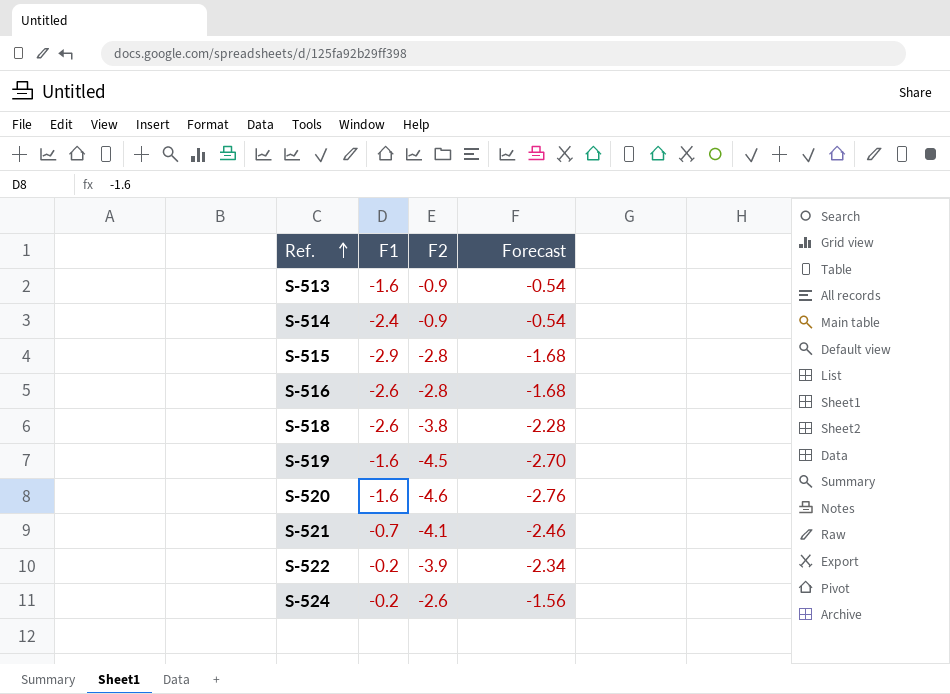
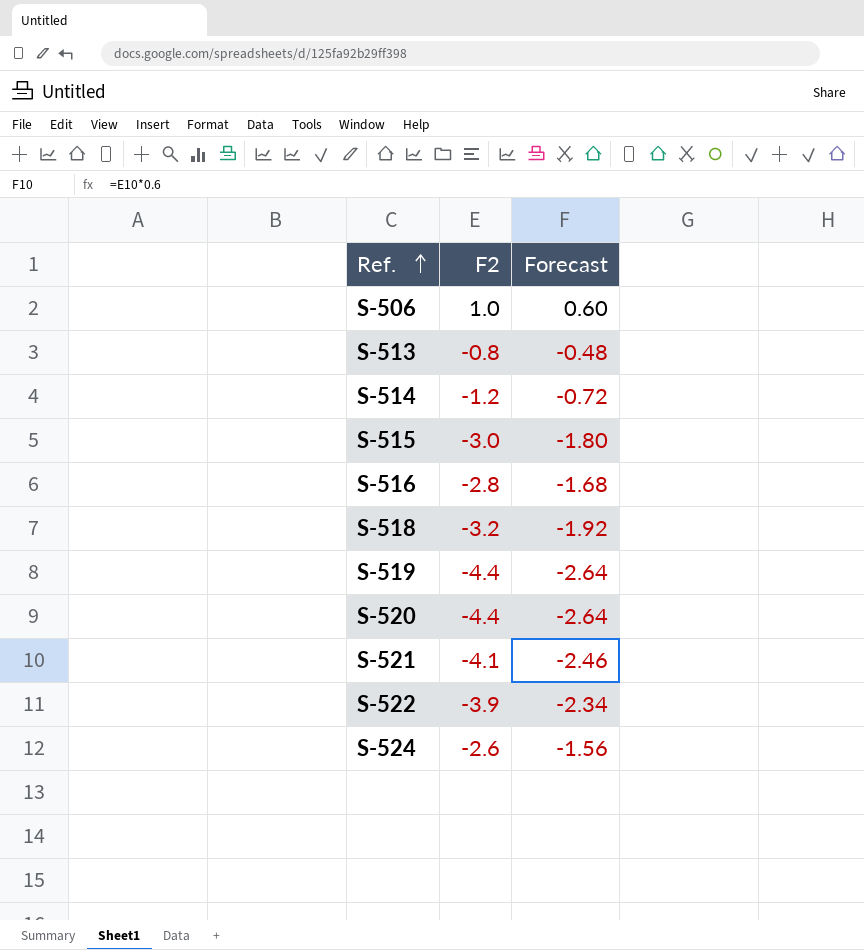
column F1 | position: 2 -> none
row S-506: none -> 1.0 | 0.60
S-513 | F2: -0.9 -> -0.8
S-513 | Forecast: -0.54 -> -0.48
S-514 | F2: -0.9 -> -1.2
S-514 | Forecast: -0.54 -> -0.72
S-515 | F2: -2.8 -> -3.0
S-515 | Forecast: -1.68 -> -1.80
S-518 | F2: -3.8 -> -3.2
S-518 | Forecast: -2.28 -> -1.92
S-519 | F2: -4.5 -> -4.4
S-519 | Forecast: -2.70 -> -2.64
S-520 | F2: -4.6 -> -4.4
S-520 | Forecast: -2.76 -> -2.64

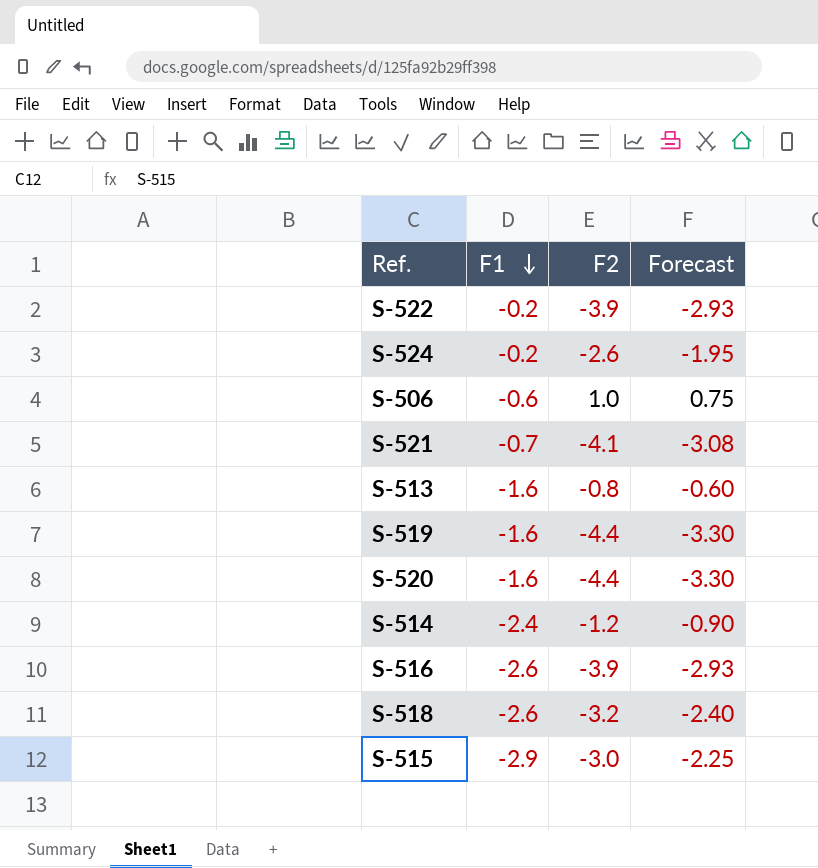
row order: Ref. ascending -> F1 descending
column F1 | position: none -> 2
column Forecast | formula: [F2] * 0.6 -> [F2] * 0.75
S-516 | F2: -2.8 -> -3.9

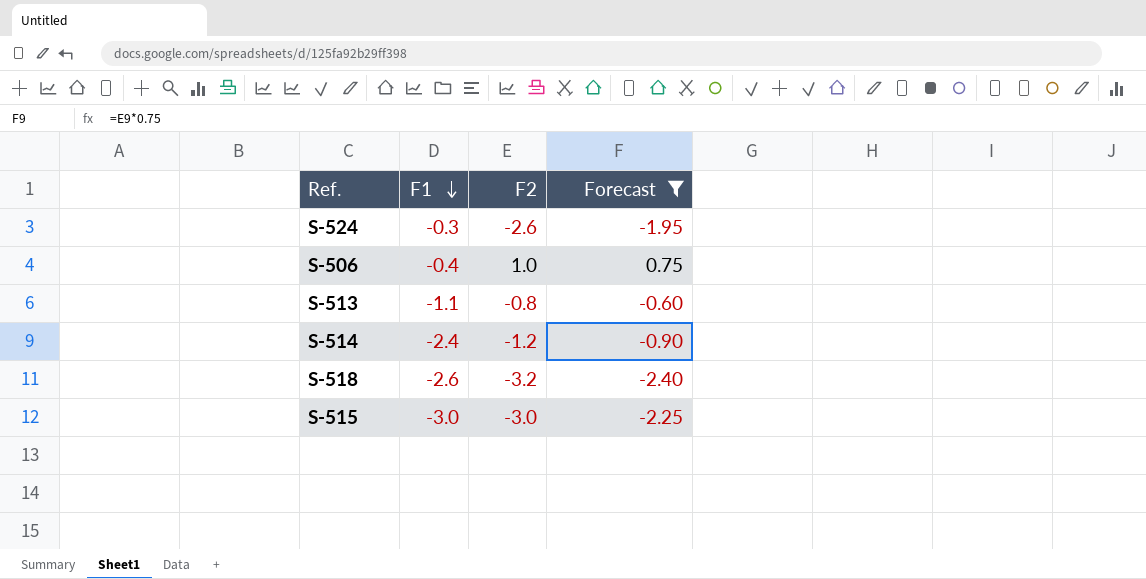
filter: none -> Forecast >= -2.40
S-524 | F1: -0.2 -> -0.3
S-506 | F1: -0.6 -> -0.4
S-513 | F1: -1.6 -> -1.1
S-515 | F1: -2.9 -> -3.0

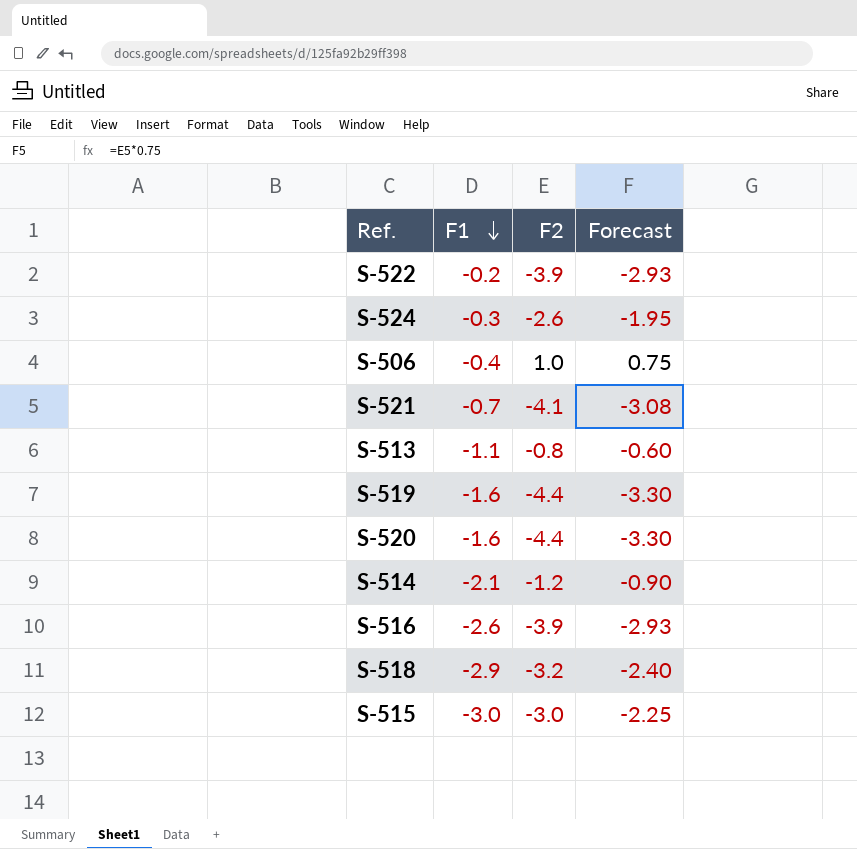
filter: Forecast >= -2.40 -> none
S-514 | F1: -2.4 -> -2.1
S-518 | F1: -2.6 -> -2.9

